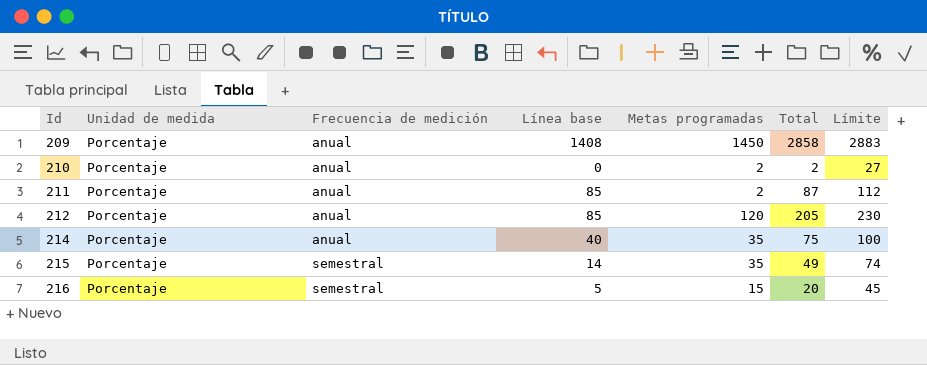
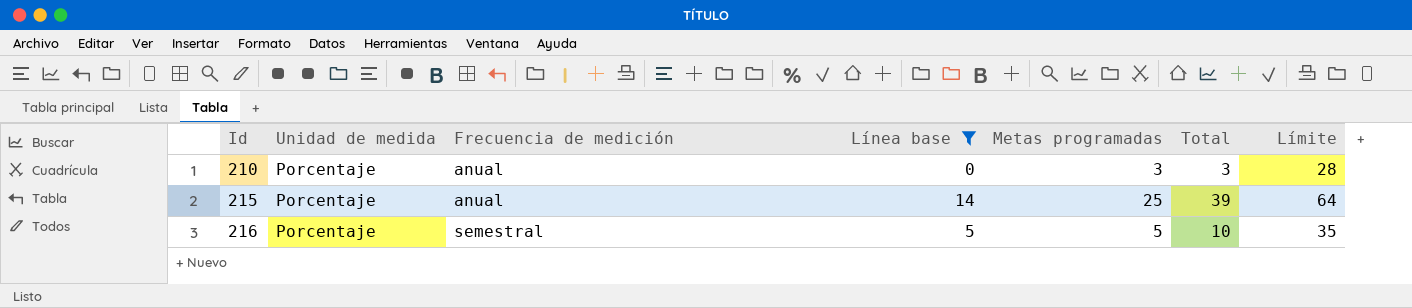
filter: none -> Línea base <= 14
210 | Metas programadas: 2 -> 3
210 | Total: 2 -> 3
210 | Límite: 27 -> 28
215 | Frecuencia de medición: semestral -> anual
215 | Metas programadas: 35 -> 25
215 | Total: 49 -> 39
215 | Límite: 74 -> 64
216 | Metas programadas: 15 -> 5
216 | Total: 20 -> 10
216 | Límite: 45 -> 35

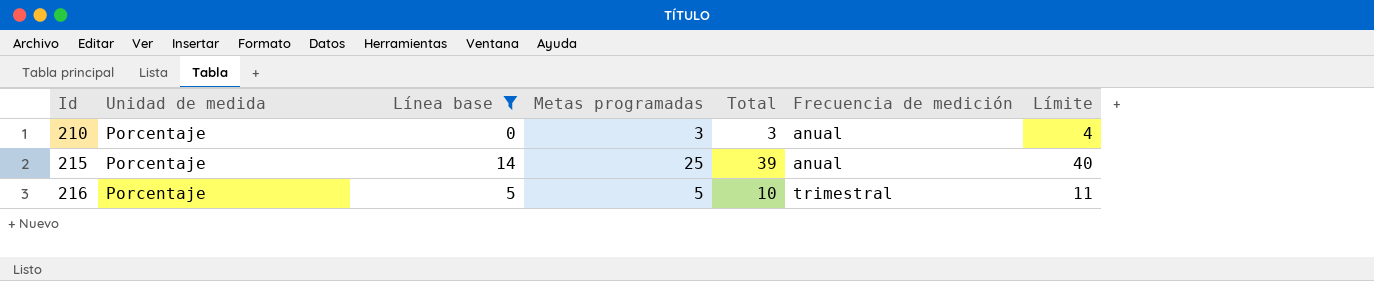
column Frecuencia de medición | position: 3 -> 6
column Límite | formula: [Total] + 25 -> [Total] + 1
216 | Frecuencia de medición: semestral -> trimestral

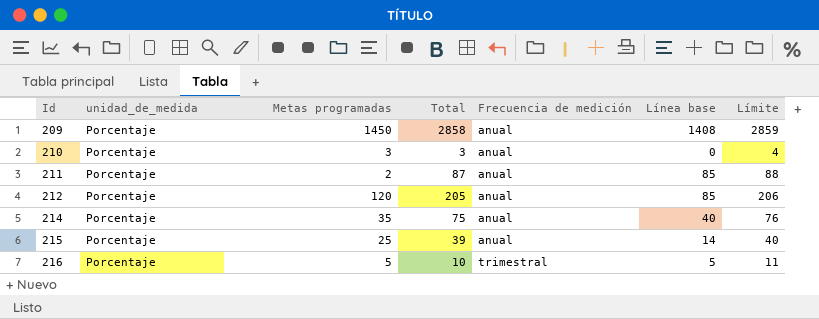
filter: Línea base <= 14 -> none
column name: Unidad de medida -> unidad_de_medida
column Línea base | position: 3 -> 6

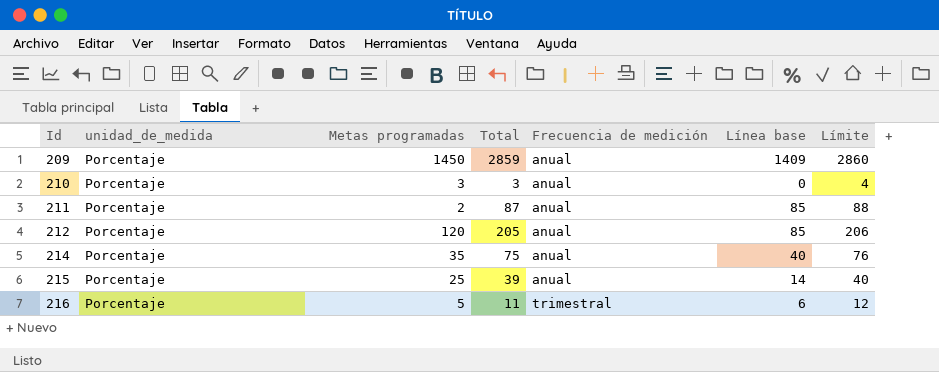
209 | Total: 2858 -> 2859
209 | Línea base: 1408 -> 1409
209 | Límite: 2859 -> 2860
216 | Total: 10 -> 11
216 | Línea base: 5 -> 6
216 | Límite: 11 -> 12

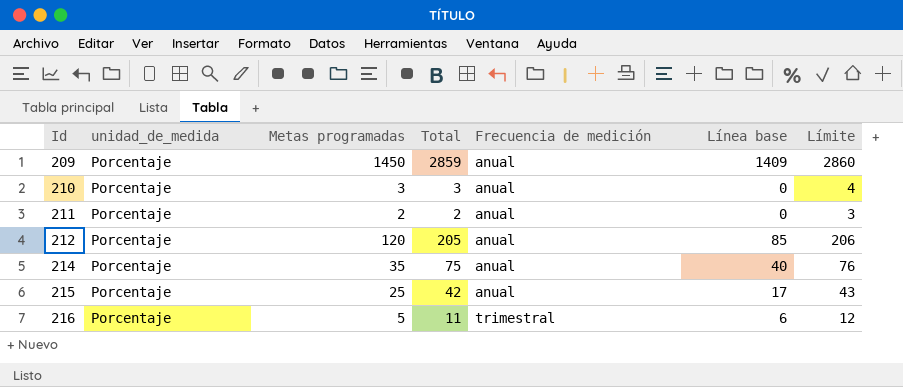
211 | Total: 87 -> 2
211 | Línea base: 85 -> 0
211 | Límite: 88 -> 3
215 | Total: 39 -> 42
215 | Línea base: 14 -> 17
215 | Límite: 40 -> 43

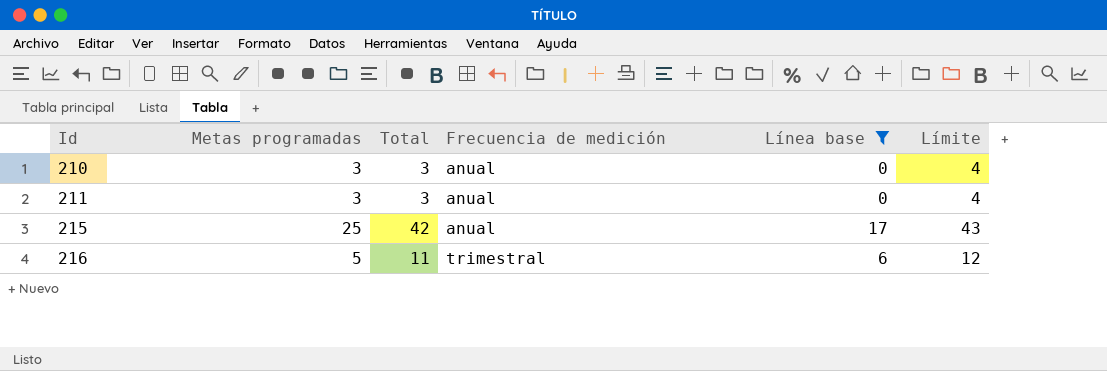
filter: none -> Línea base <= 17
column unidad_de_medida | position: 2 -> none
211 | Metas programadas: 2 -> 3
211 | Total: 2 -> 3
211 | Límite: 3 -> 4

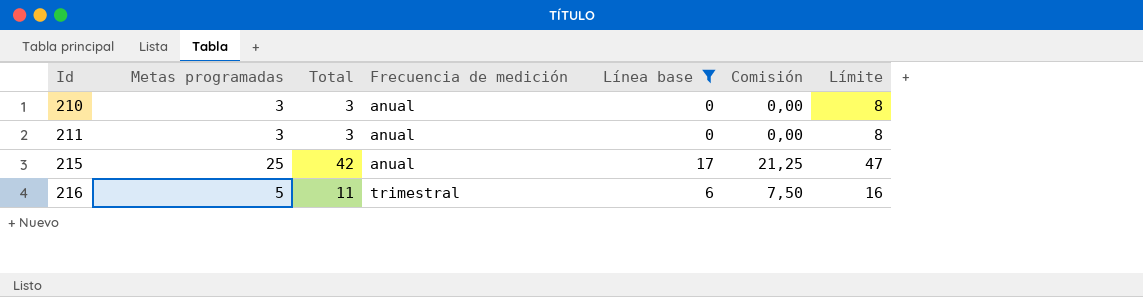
column Comisión | formula: none -> [Línea base] * 1,25
column Límite | formula: [Total] + 1 -> [Total] + 5

